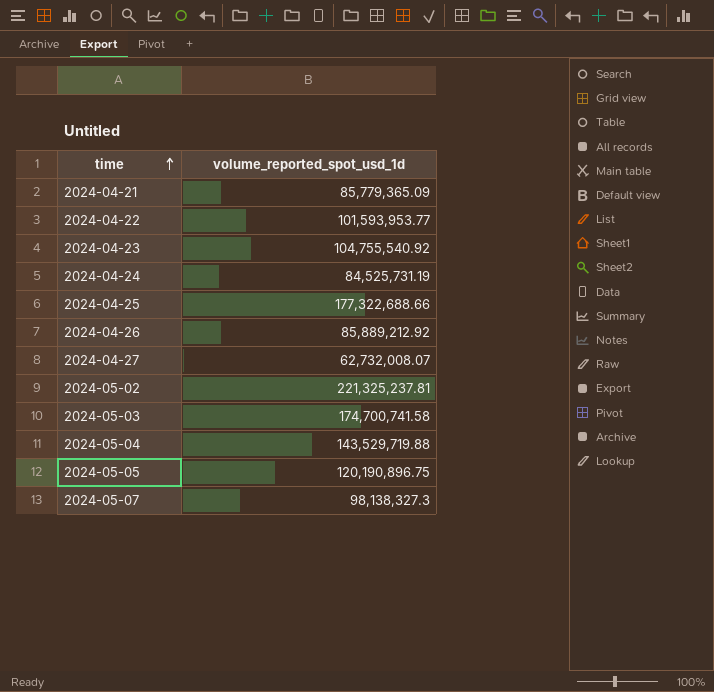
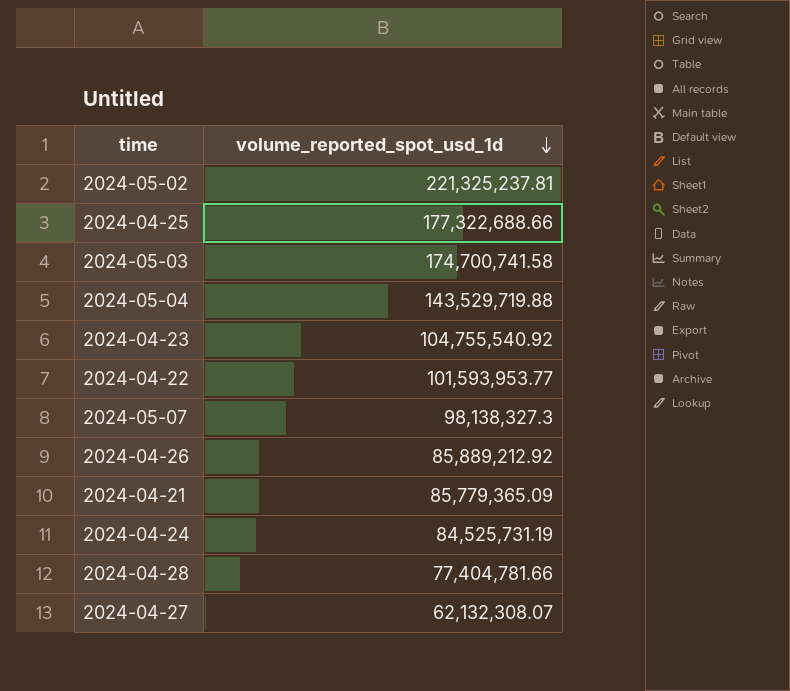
row order: time ascending -> volume_reported_spot_usd_1d descending
row 2024-05-05: 120,190,896.75 -> none
row 2024-04-28: none -> 77,404,781.66
2024-04-27 | volume_reported_spot_usd_1d: 62,732,008.07 -> 62,132,308.07

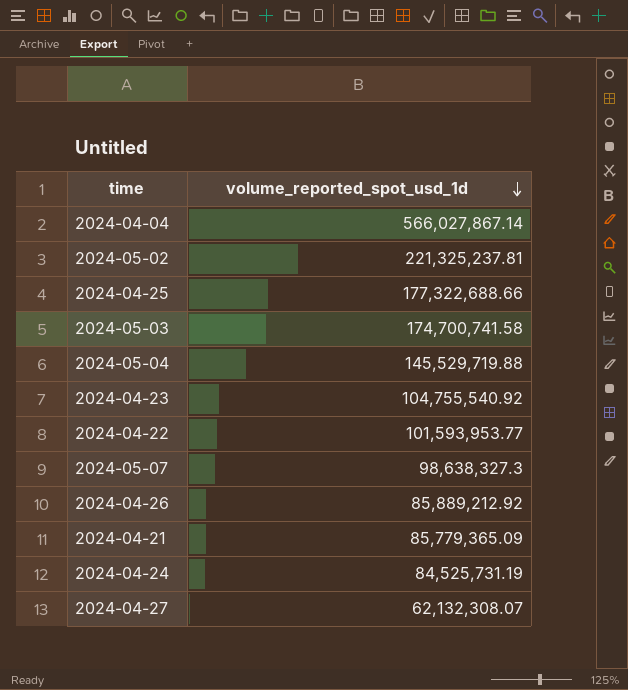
row 2024-04-28: 77,404,781.66 -> none
row 2024-04-04: none -> 566,027,867.14
2024-05-04 | volume_reported_spot_usd_1d: 143,529,719.88 -> 145,529,719.88
2024-05-07 | volume_reported_spot_usd_1d: 98,138,327.3 -> 98,638,327.3

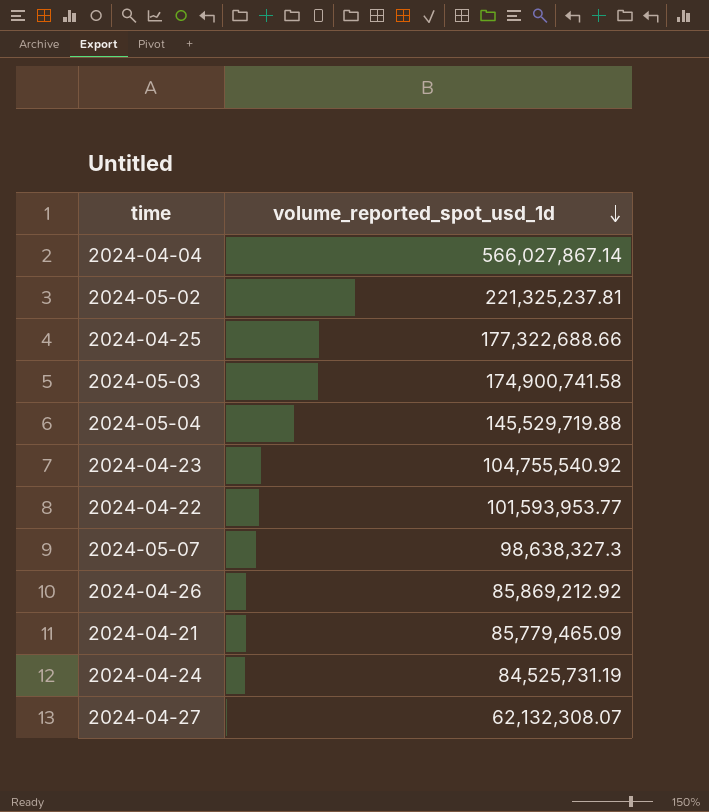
2024-05-03 | volume_reported_spot_usd_1d: 174,700,741.58 -> 174,900,741.58
2024-04-26 | volume_reported_spot_usd_1d: 85,889,212.92 -> 85,869,212.92
2024-04-21 | volume_reported_spot_usd_1d: 85,779,365.09 -> 85,779,465.09

